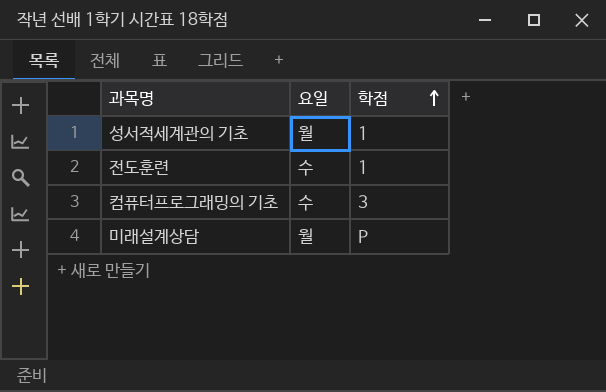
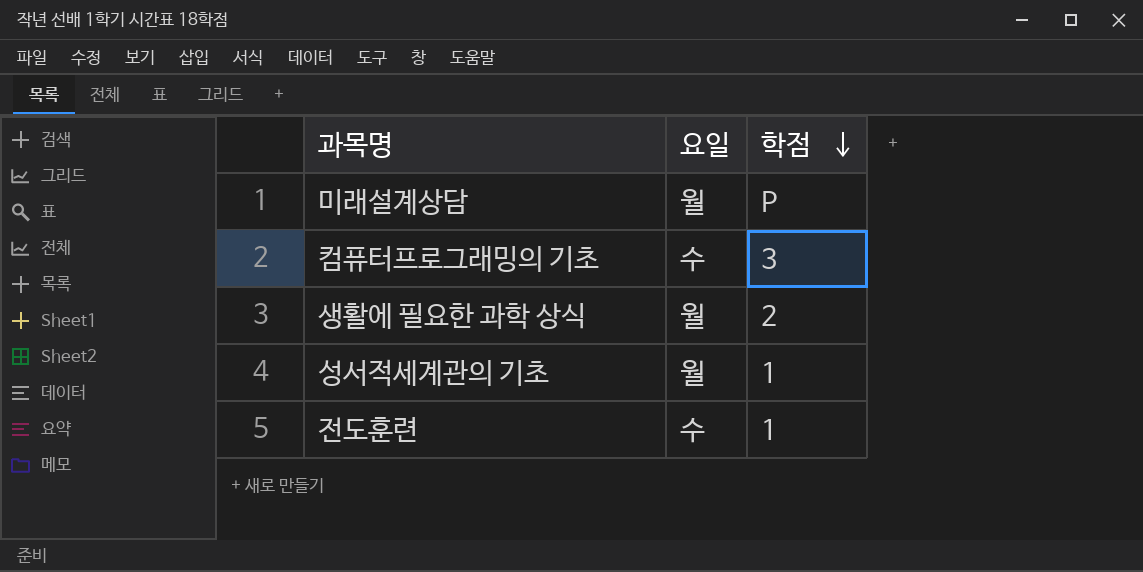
row order: 학점 ascending -> 학점 descending
row 생활에 필요한 과학 상식: none -> 월 | 2

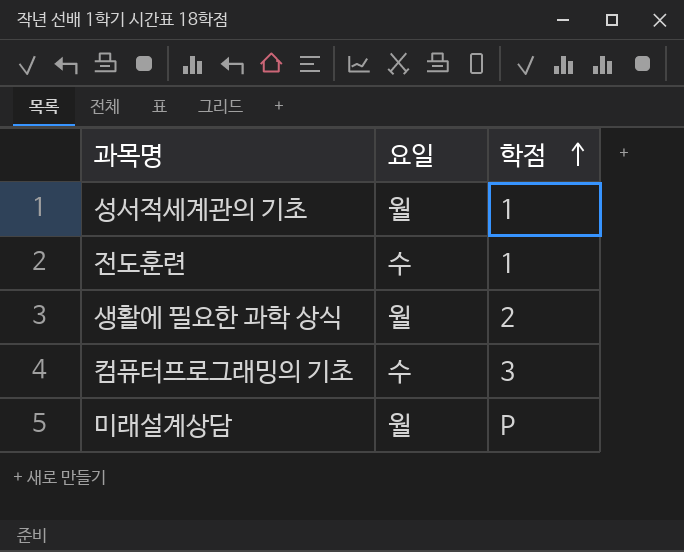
row order: 학점 descending -> 학점 ascending

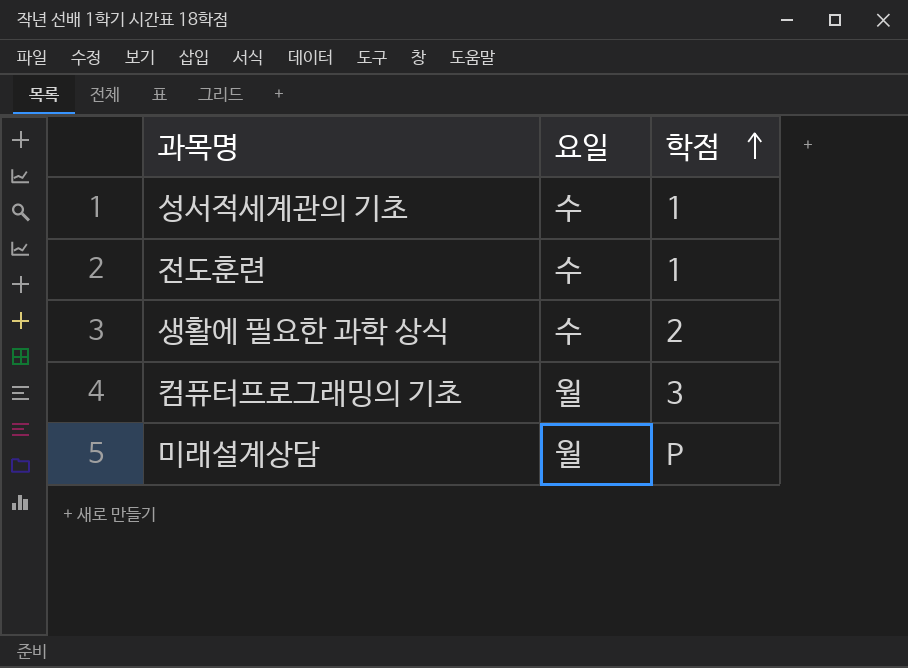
성서적세계관의 기초 | 요일: 월 -> 수
생활에 필요한 과학 상식 | 요일: 월 -> 수
컴퓨터프로그래밍의 기초 | 요일: 수 -> 월

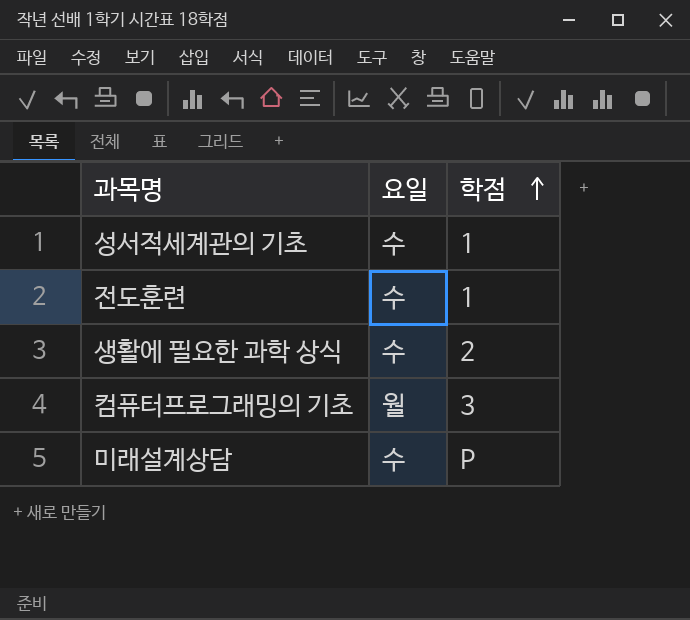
미래설계상담 | 요일: 월 -> 수

